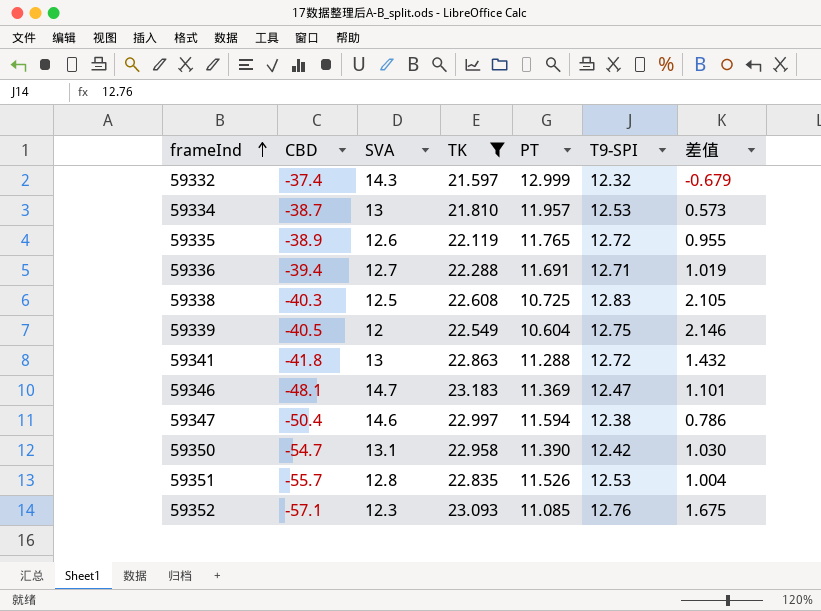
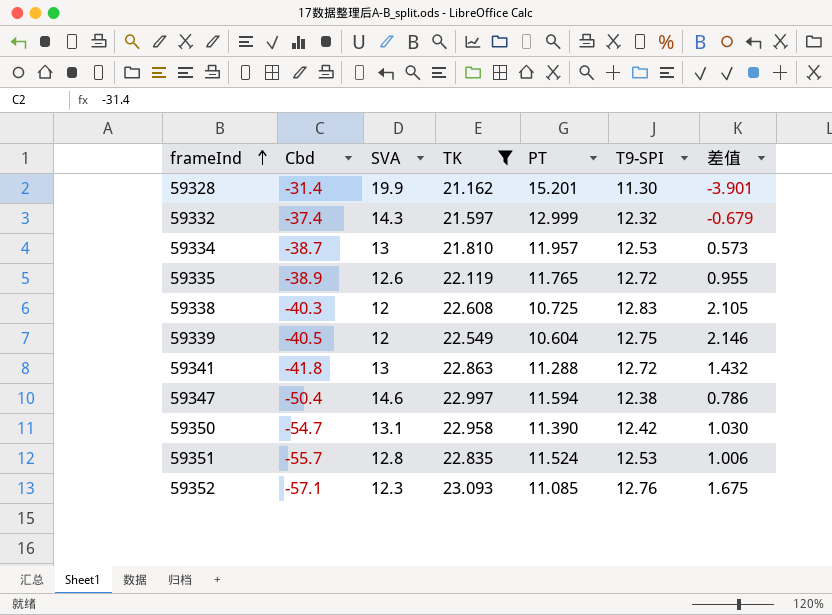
column name: CBD -> Cbd
row 59336: -39.4 | 12.7 | 22.288 | 11.691 | 12.71 | 1.019 -> none
row 59346: -48.1 | 14.7 | 23.183 | 11.369 | 12.47 | 1.101 -> none
row 59328: none -> -31.4 | 19.9 | 21.162 | 15.201 | 11.30 | -3.901
59338 | SVA: 12.5 -> 12
59351 | PT: 11.526 -> 11.524
59351 | 差值: 1.004 -> 1.006

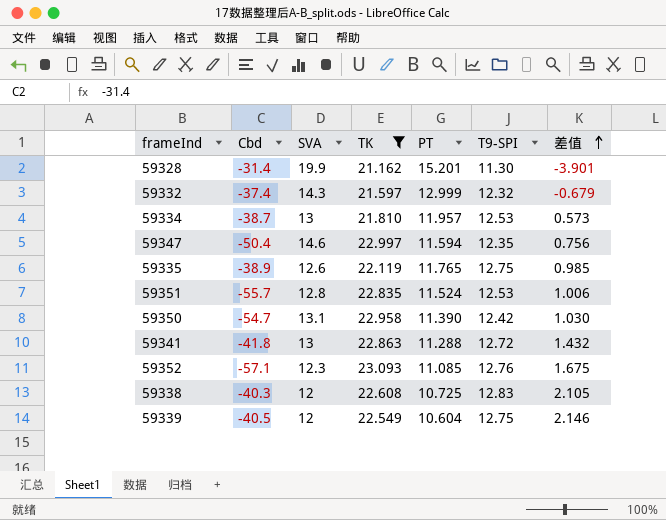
row order: frameInd ascending -> 差值 ascending
59347 | T9-SPI: 12.38 -> 12.35
59347 | 差值: 0.786 -> 0.756
59335 | T9-SPI: 12.72 -> 12.75
59335 | 差值: 0.955 -> 0.985

